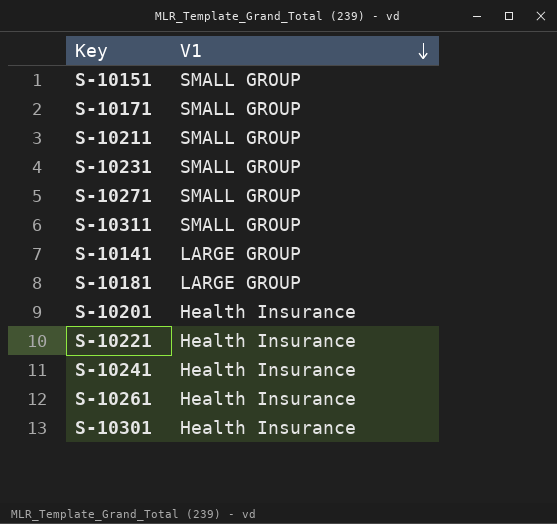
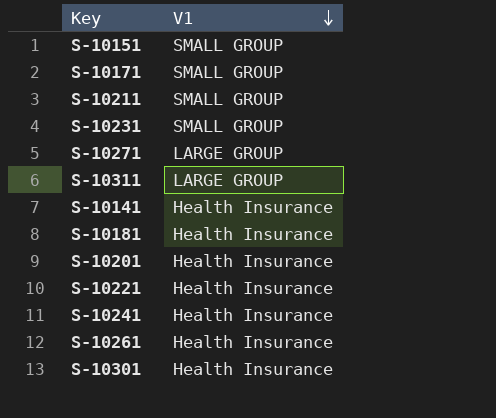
S-10271 | V1: SMALL GROUP -> LARGE GROUP
S-10311 | V1: SMALL GROUP -> LARGE GROUP
S-10141 | V1: LARGE GROUP -> Health Insurance
S-10181 | V1: LARGE GROUP -> Health Insurance

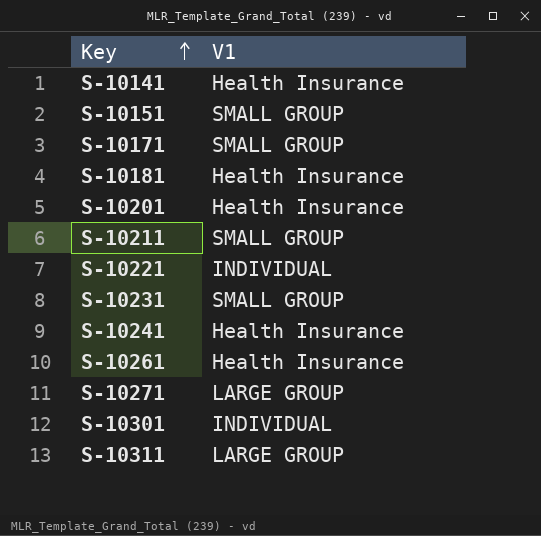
row order: V1 descending -> Key ascending
S-10221 | V1: Health Insurance -> INDIVIDUAL
S-10301 | V1: Health Insurance -> INDIVIDUAL

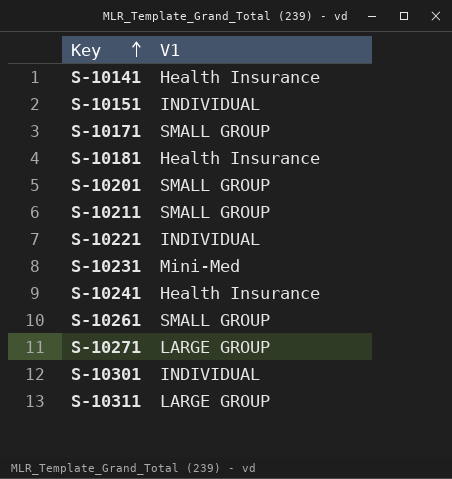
S-10151 | V1: SMALL GROUP -> INDIVIDUAL
S-10201 | V1: Health Insurance -> SMALL GROUP
S-10231 | V1: SMALL GROUP -> Mini-Med
S-10261 | V1: Health Insurance -> SMALL GROUP

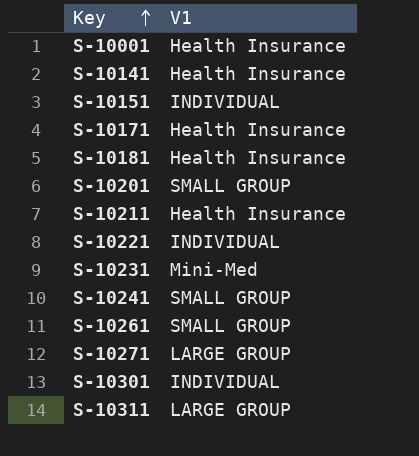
row S-10001: none -> Health Insurance
S-10171 | V1: SMALL GROUP -> Health Insurance
S-10211 | V1: SMALL GROUP -> Health Insurance
S-10241 | V1: Health Insurance -> SMALL GROUP

